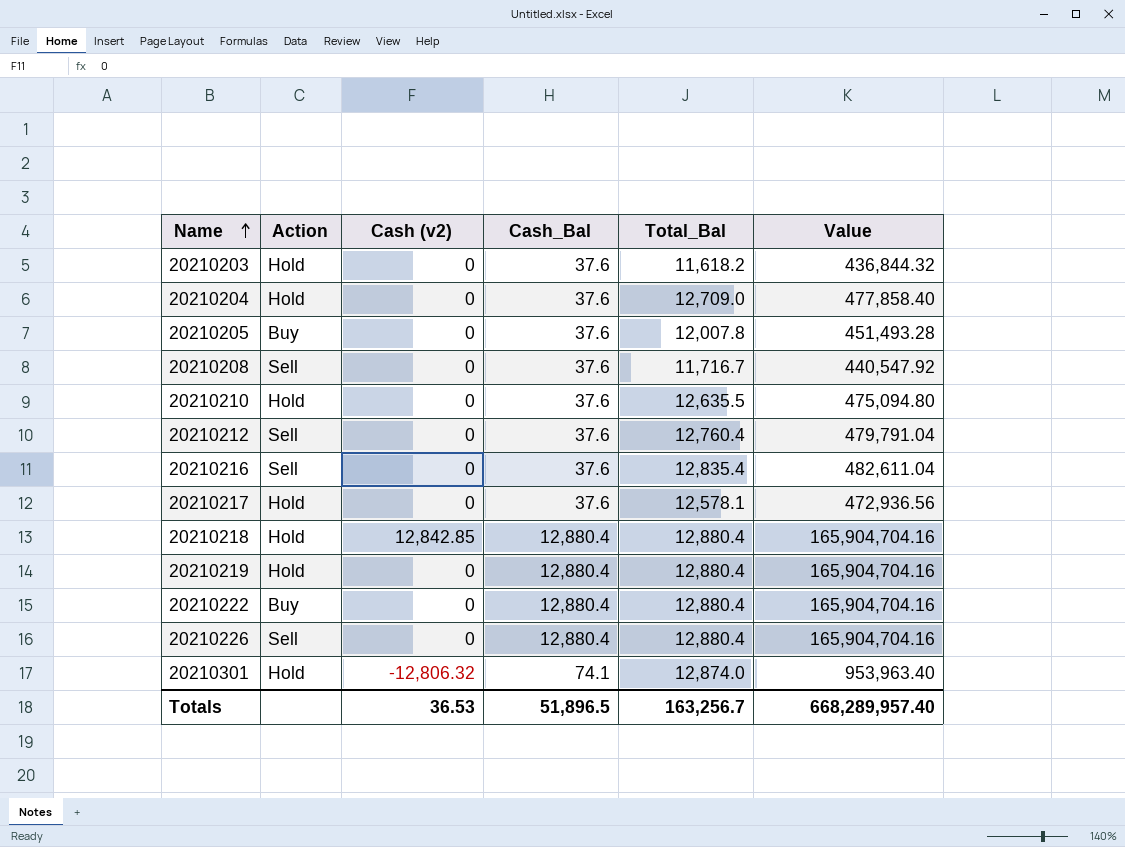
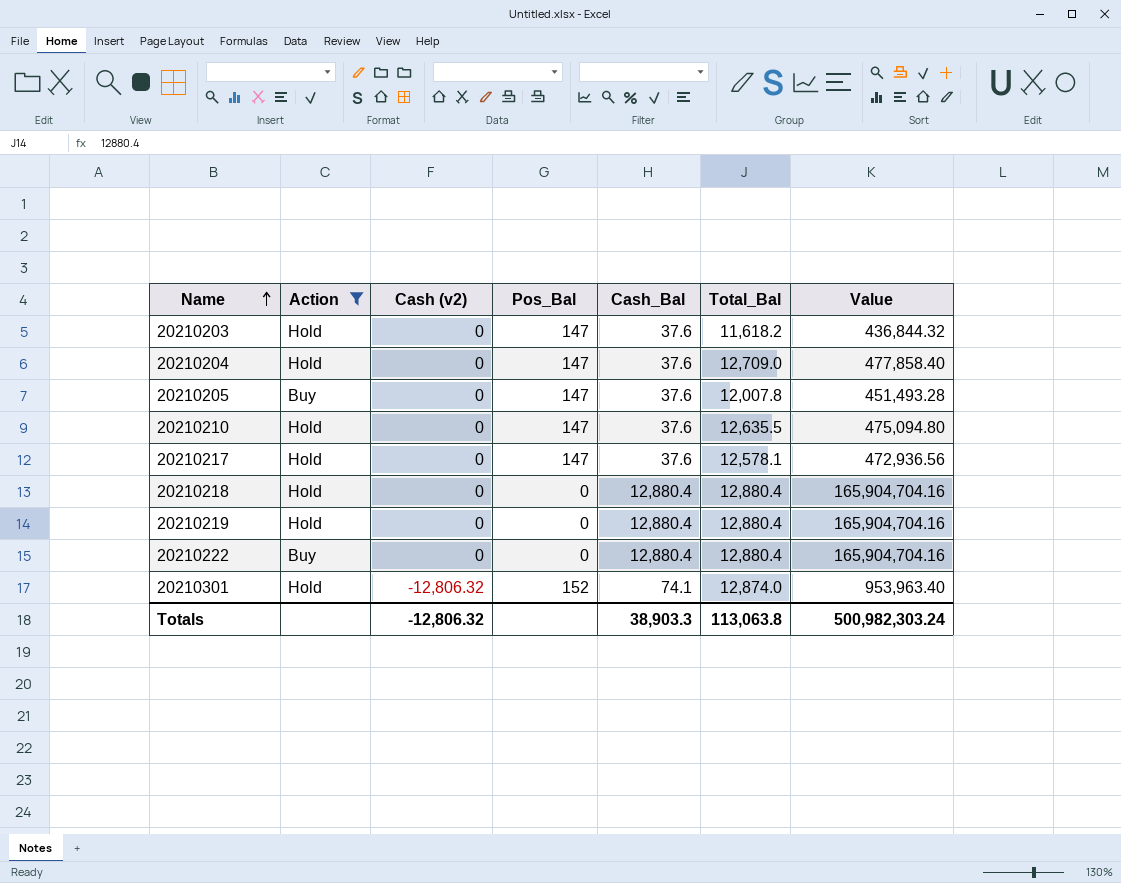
filter: none -> Action != Sell
column Pos_Bal | position: none -> 4
20210218 | Cash (v2): 12,842.85 -> 0
Totals | Cash (v2): 36.53 -> -12,806.32
Totals | Cash_Bal: 51,896.5 -> 38,903.3
Totals | Total_Bal: 163,256.7 -> 113,063.8
Totals | Value: 668,289,957.40 -> 500,982,303.24

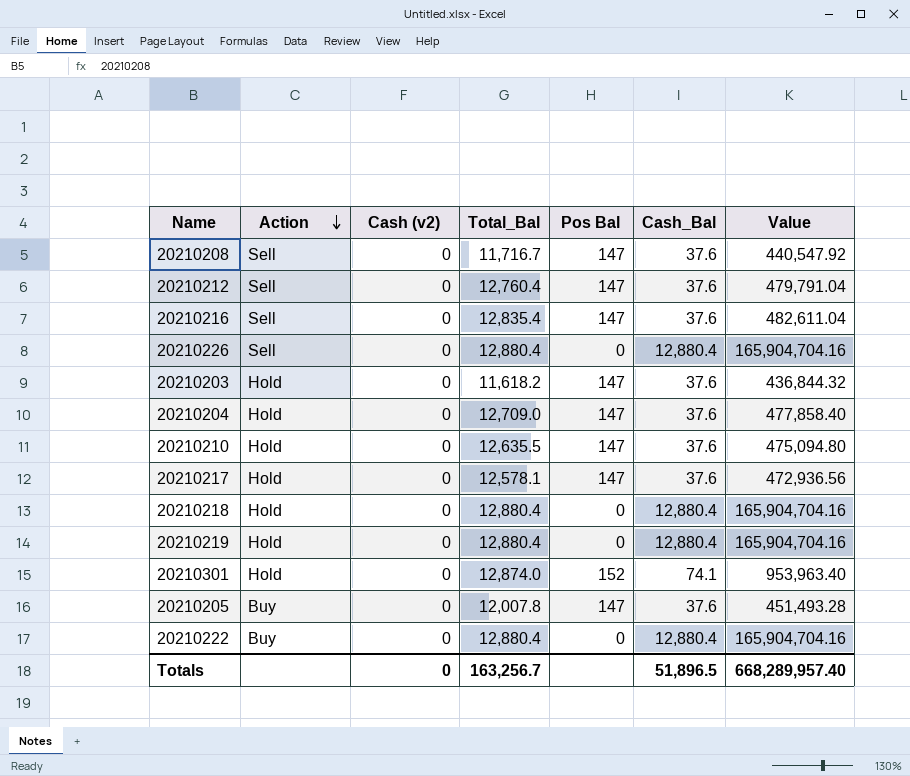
filter: Action != Sell -> none
row order: Name ascending -> Action descending
column Total_Bal | position: 6 -> 4
column name: Pos_Bal -> Pos Bal
20210301 | Cash (v2): -12,806.32 -> 0
Totals | Cash (v2): -12,806.32 -> 0
Totals | Total_Bal: 113,063.8 -> 163,256.7
Totals | Cash_Bal: 38,903.3 -> 51,896.5
Totals | Value: 500,982,303.24 -> 668,289,957.40

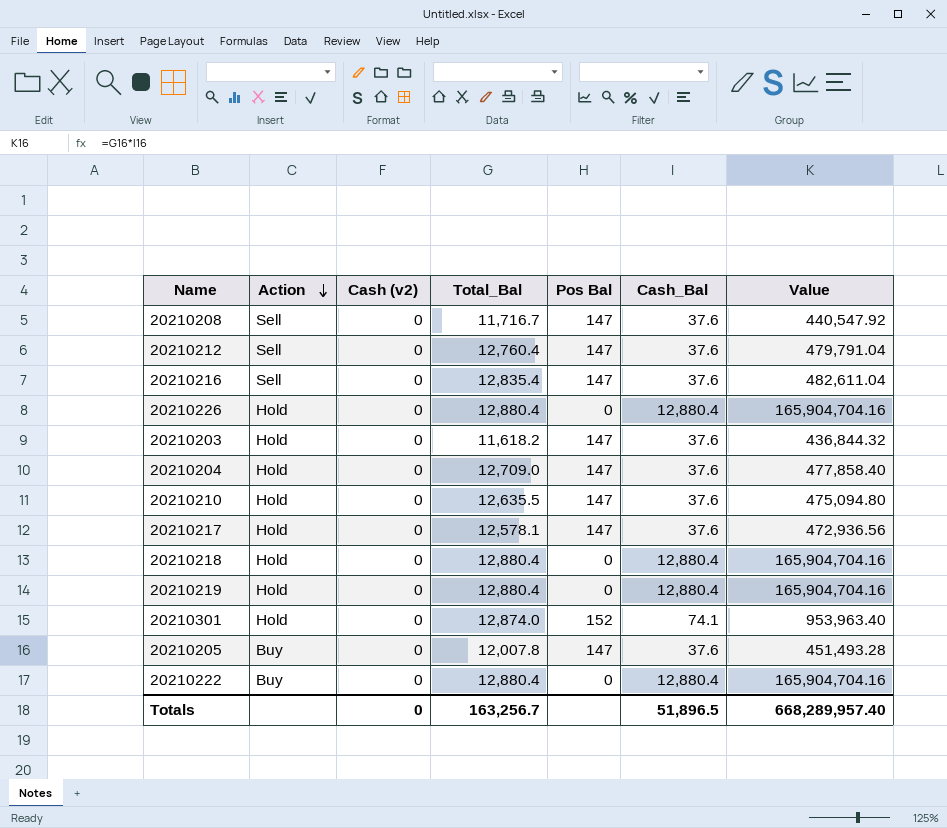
20210226 | Action: Sell -> Hold

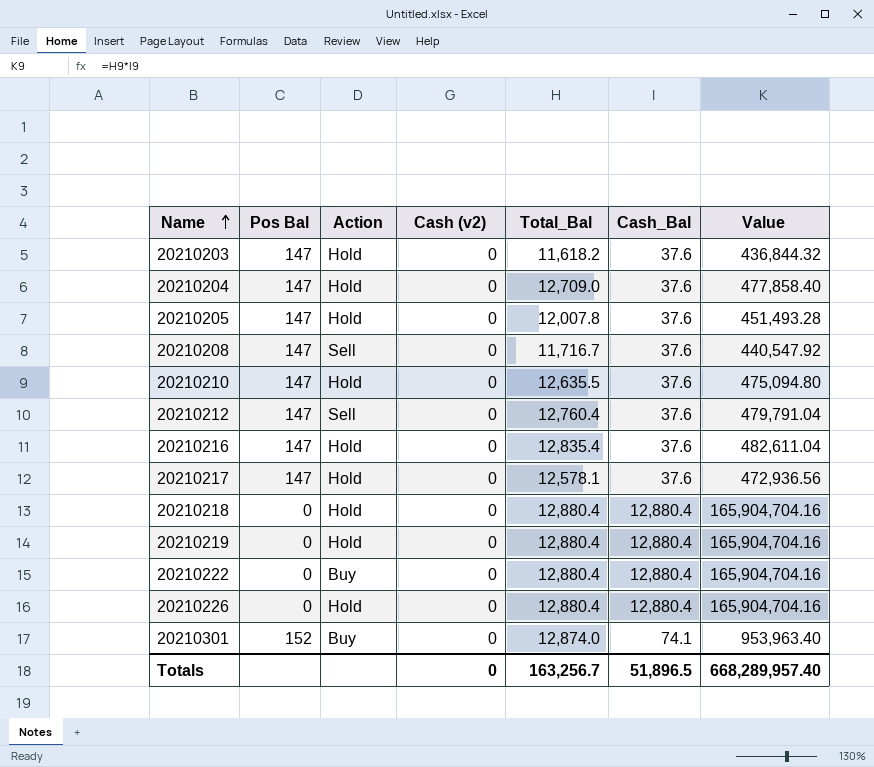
row order: Action descending -> Name ascending
column Pos Bal | position: 5 -> 2
20210205 | Action: Buy -> Hold
20210216 | Action: Sell -> Hold
20210301 | Action: Hold -> Buy

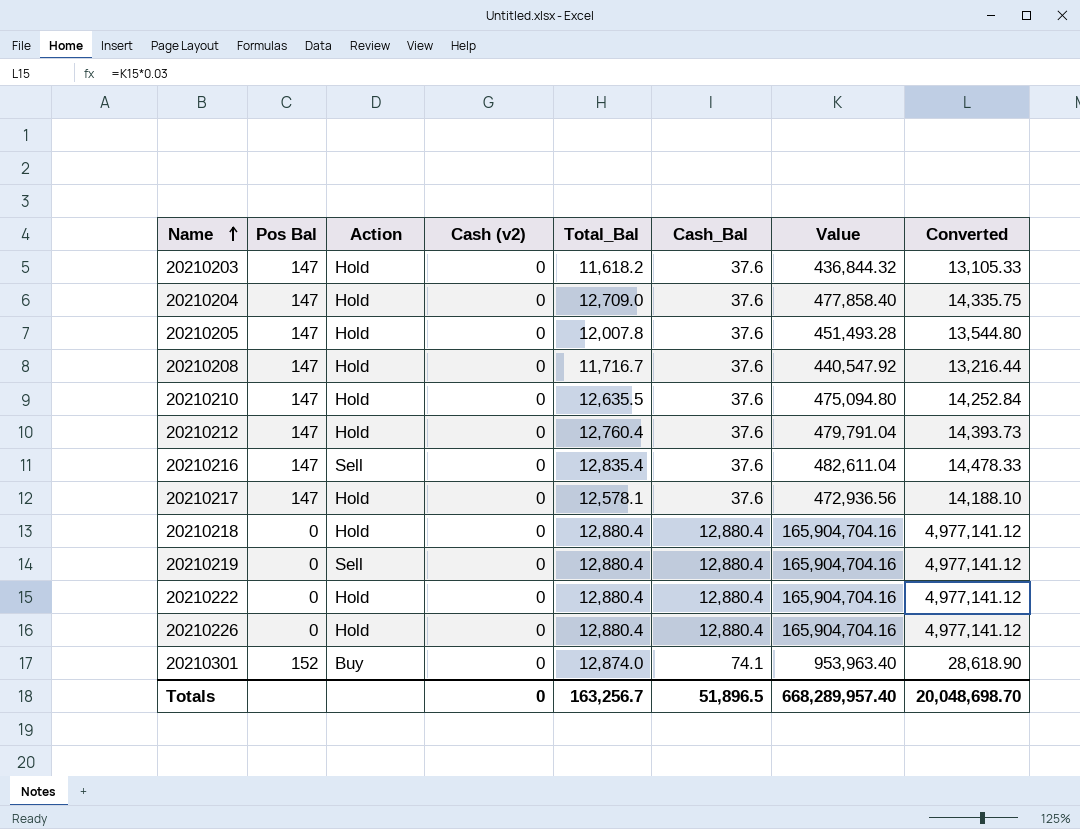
column Converted | formula: none -> [Value] * 0.03
20210208 | Action: Sell -> Hold
20210212 | Action: Sell -> Hold
20210216 | Action: Hold -> Sell
20210219 | Action: Hold -> Sell
20210222 | Action: Buy -> Hold

